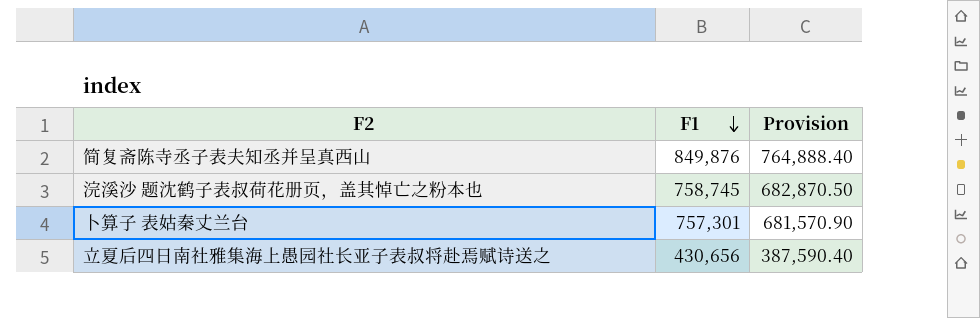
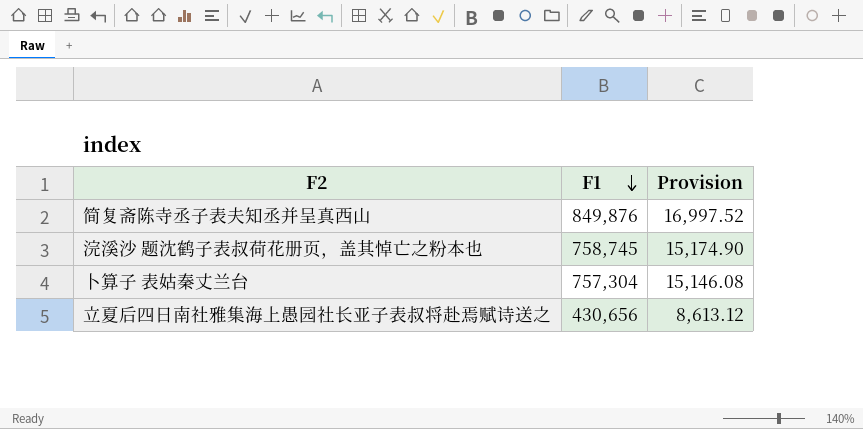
column Provision | formula: [F1] * 0.9 -> [F1] * 0.02
卜算子 表姑秦丈兰台 | F1: 757,301 -> 757,304

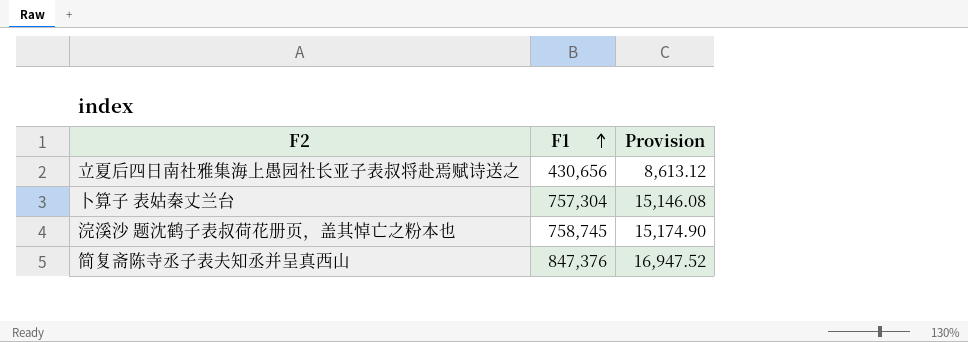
row order: F1 descending -> F1 ascending
简复斋陈寺丞子表夫知丞并呈真西山 | F1: 849,876 -> 847,376
简复斋陈寺丞子表夫知丞并呈真西山 | Provision: 16,997.52 -> 16,947.52

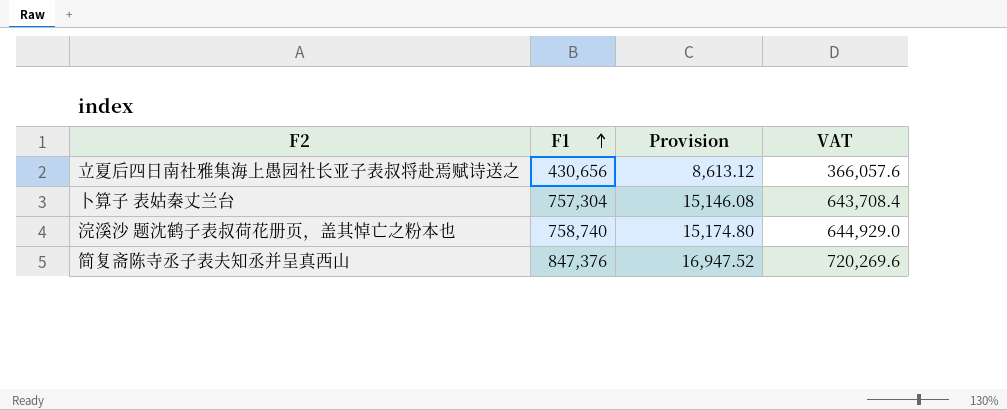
column VAT | formula: none -> [F1] * 0.85
浣溪沙 题沈鹤子表叔荷花册页，盖其悼亡之粉本也 | F1: 758,745 -> 758,740
浣溪沙 题沈鹤子表叔荷花册页，盖其悼亡之粉本也 | Provision: 15,174.90 -> 15,174.80

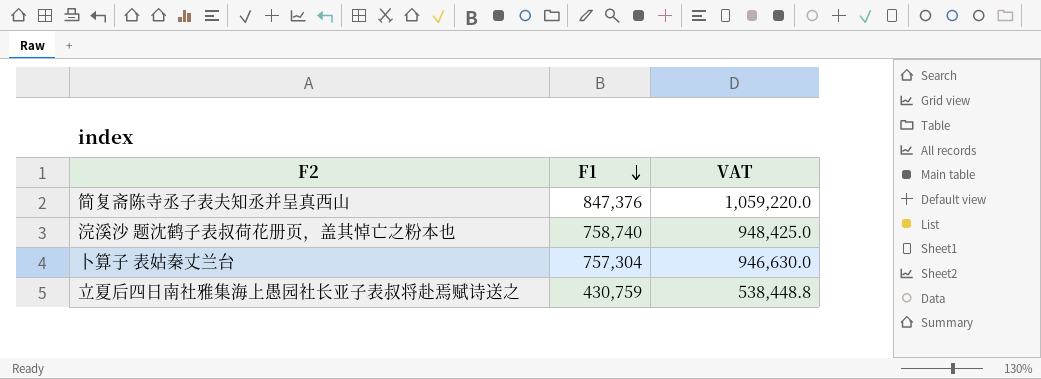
row order: F1 ascending -> F1 descending
column Provision | formula: [F1] * 0.02 -> none
column VAT | formula: [F1] * 0.85 -> [F1] * 1.25
立夏后四日南社雅集海上愚园社长亚子表叔将赴焉赋诗送之 | F1: 430,656 -> 430,759

